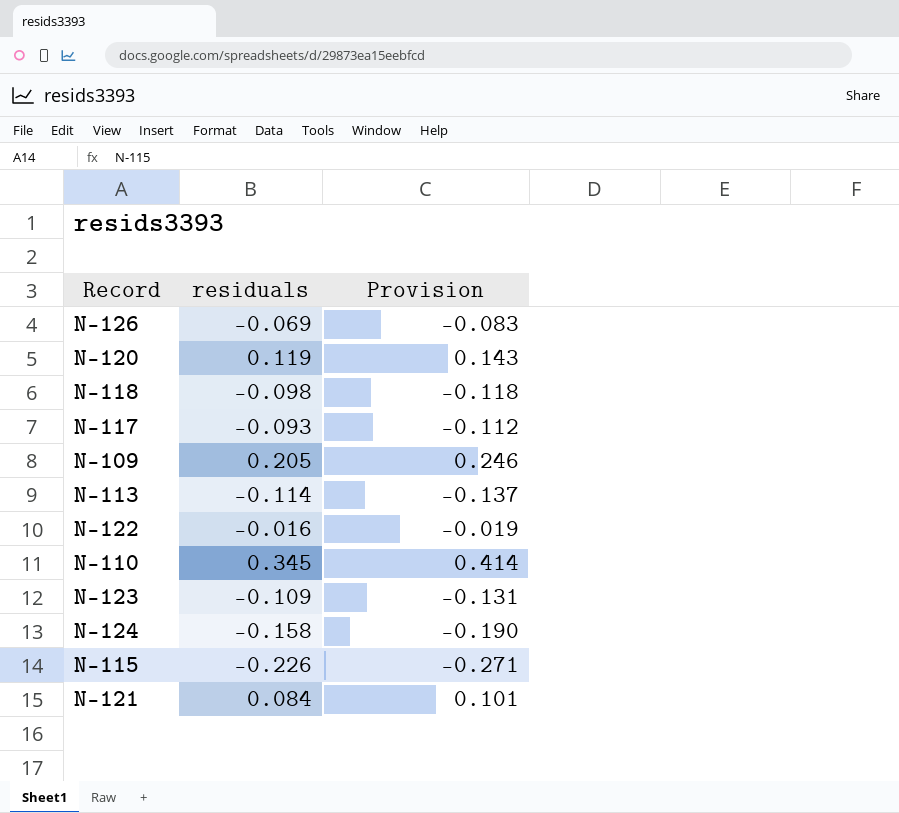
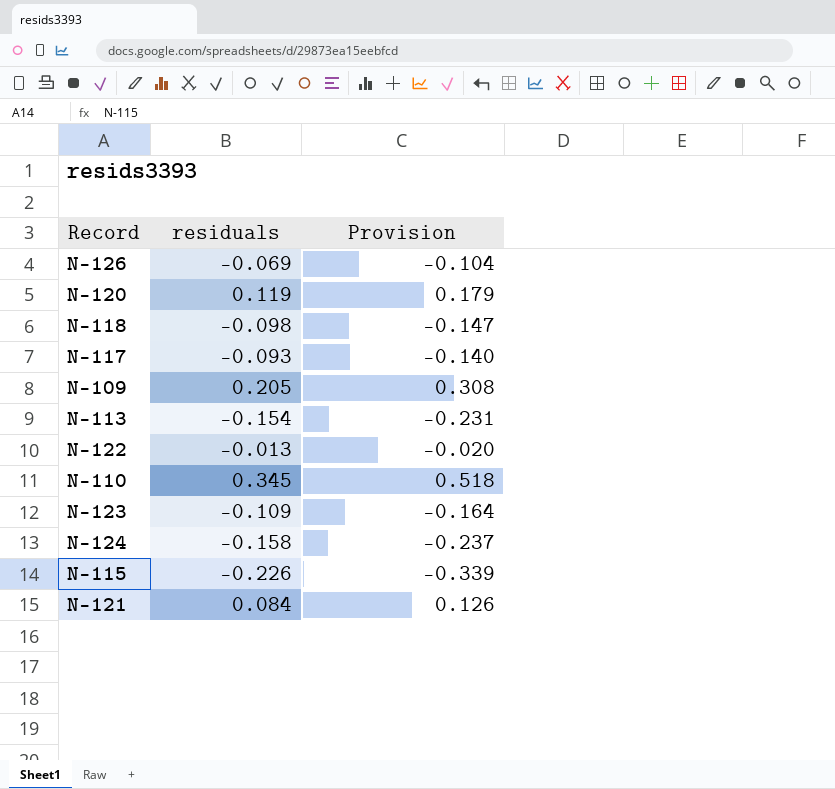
column Provision | formula: [residuals] * 1.2 -> [residuals] * 1.5
N-113 | residuals: -0.114 -> -0.154
N-122 | residuals: -0.016 -> -0.013

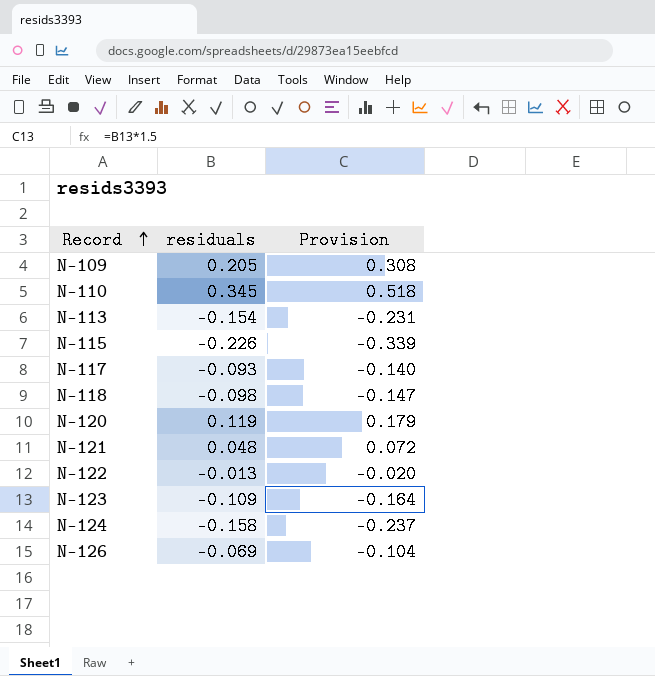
row order: none -> Record ascending
N-121 | residuals: 0.084 -> 0.048
N-121 | Provision: 0.126 -> 0.072

